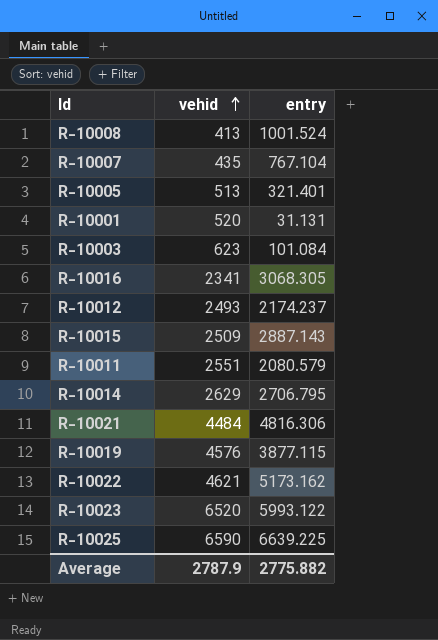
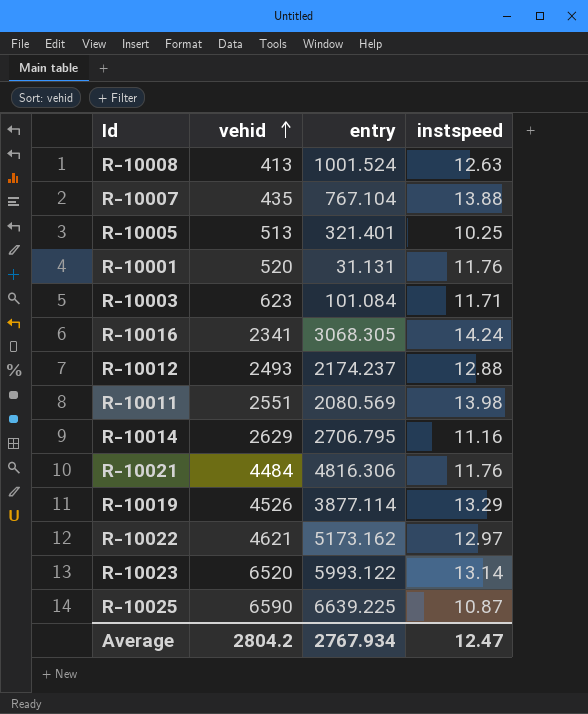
column instspeed | position: none -> 4
row R-10015: 2509 | 2887.143 -> none
R-10011 | entry: 2080.579 -> 2080.569
R-10019 | vehid: 4576 -> 4526
R-10019 | entry: 3877.115 -> 3877.114
Average | vehid: 2787.9 -> 2804.2
Average | entry: 2775.882 -> 2767.934

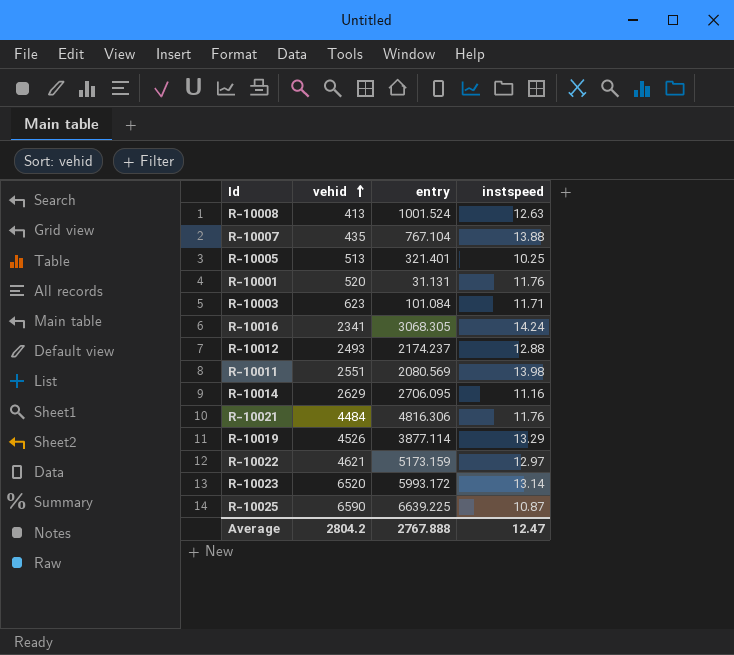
R-10014 | entry: 2706.795 -> 2706.095
R-10022 | entry: 5173.162 -> 5173.159
R-10023 | entry: 5993.122 -> 5993.172
Average | entry: 2767.934 -> 2767.888

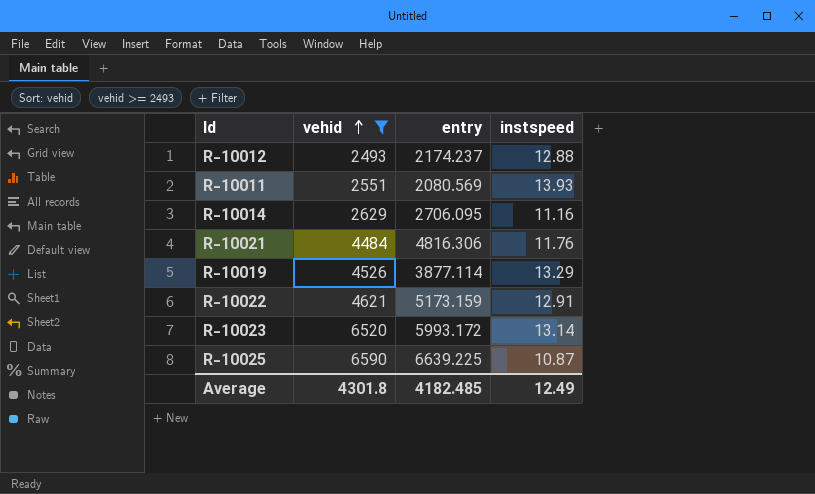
filter: none -> vehid >= 2493
R-10011 | instspeed: 13.98 -> 13.93
R-10022 | instspeed: 12.97 -> 12.91
Average | vehid: 2804.2 -> 4301.8
Average | entry: 2767.888 -> 4182.485
Average | instspeed: 12.47 -> 12.49

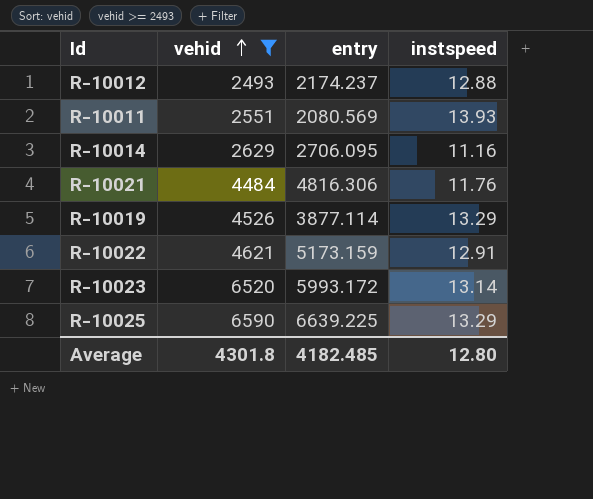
R-10025 | instspeed: 10.87 -> 13.29
Average | instspeed: 12.49 -> 12.80

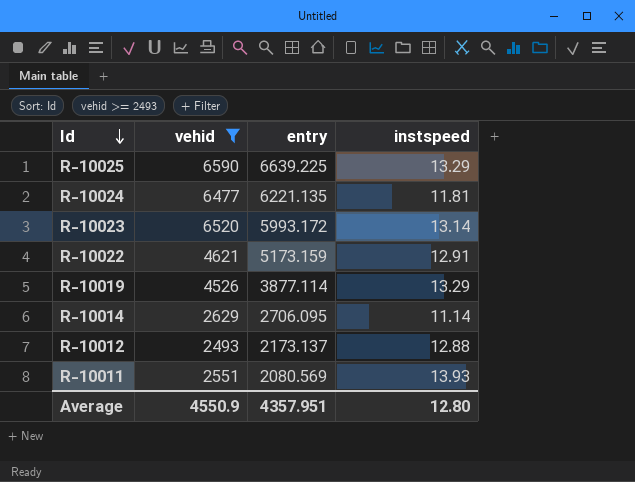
row order: vehid ascending -> Id descending
row R-10021: 4484 | 4816.306 | 11.76 -> none
row R-10024: none -> 6477 | 6221.135 | 11.81
R-10014 | instspeed: 11.16 -> 11.14
R-10012 | entry: 2174.237 -> 2173.137
Average | vehid: 4301.8 -> 4550.9
Average | entry: 4182.485 -> 4357.951

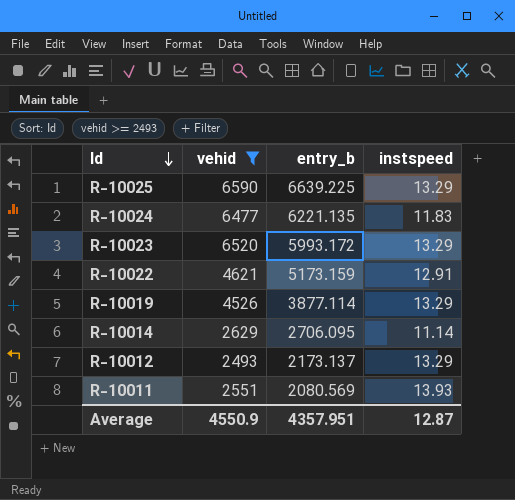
column name: entry -> entry_b
R-10024 | instspeed: 11.81 -> 11.83
R-10023 | instspeed: 13.14 -> 13.29
R-10012 | instspeed: 12.88 -> 13.29
Average | instspeed: 12.80 -> 12.87

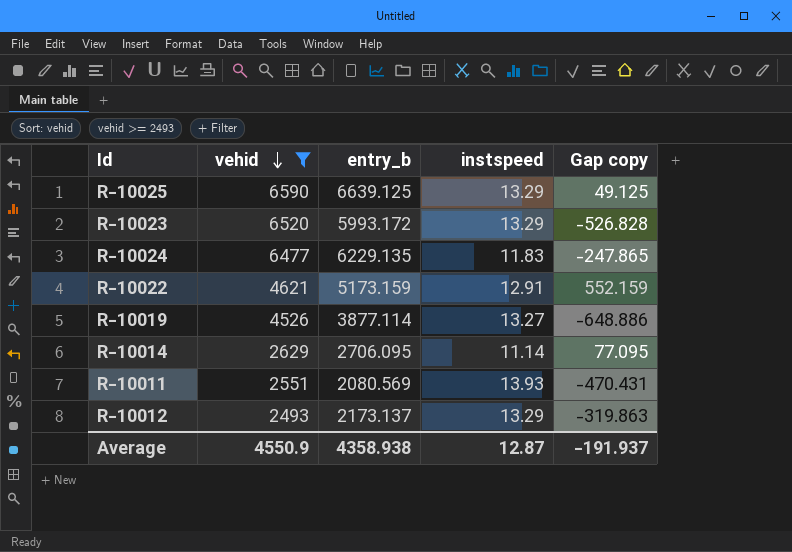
row order: Id descending -> vehid descending
column Gap copy | formula: none -> [entry_b] - [vehid]
R-10025 | entry_b: 6639.225 -> 6639.125
R-10024 | entry_b: 6221.135 -> 6229.135
R-10019 | instspeed: 13.29 -> 13.27
Average | entry_b: 4357.951 -> 4358.938

